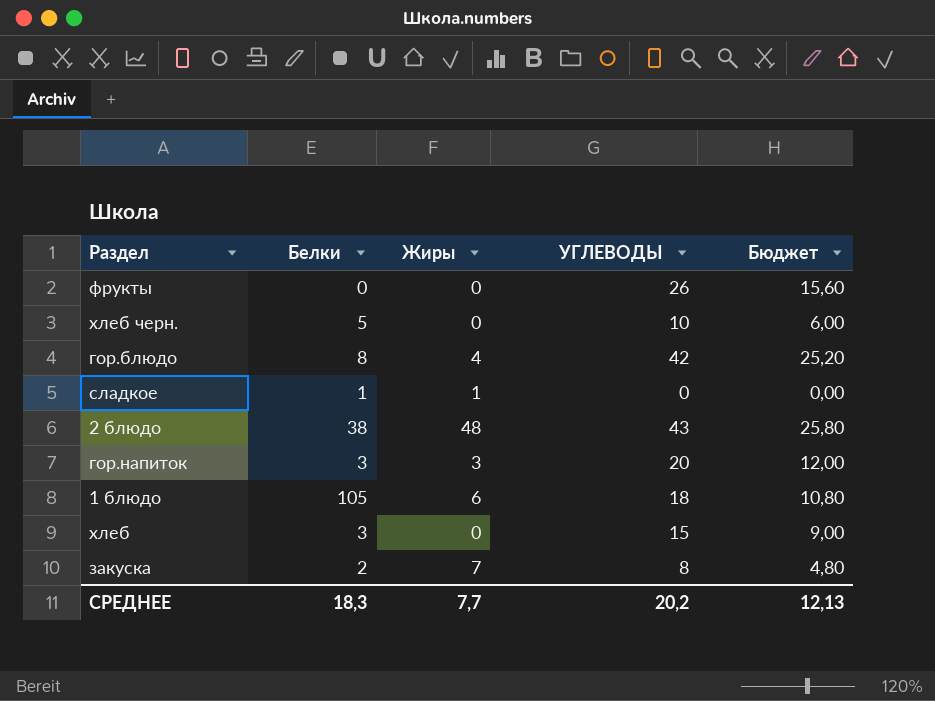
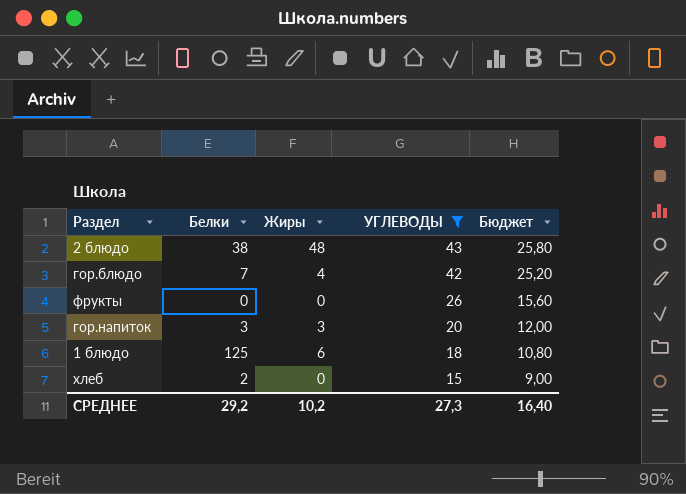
filter: none -> УГЛЕВОДЫ >= 15
row order: none -> УГЛЕВОДЫ descending
гор.блюдо | Белки: 8 -> 7
1 блюдо | Белки: 105 -> 125
хлеб | Белки: 3 -> 2
СРЕДНЕЕ | Белки: 18,3 -> 29,2
СРЕДНЕЕ | Жиры: 7,7 -> 10,2
СРЕДНЕЕ | УГЛЕВОДЫ: 20,2 -> 27,3
СРЕДНЕЕ | Бюджет: 12,13 -> 16,40

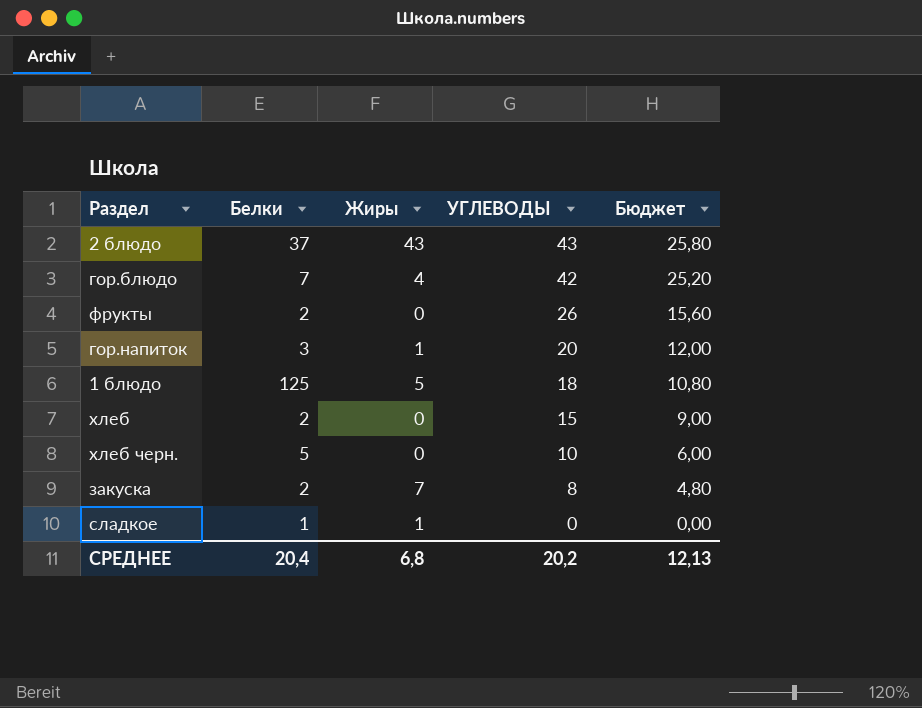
filter: УГЛЕВОДЫ >= 15 -> none
2 блюдо | Белки: 38 -> 37
2 блюдо | Жиры: 48 -> 43
фрукты | Белки: 0 -> 2
гор.напиток | Жиры: 3 -> 1
1 блюдо | Жиры: 6 -> 5
СРЕДНЕЕ | Белки: 29,2 -> 20,4
СРЕДНЕЕ | Жиры: 10,2 -> 6,8
СРЕДНЕЕ | УГЛЕВОДЫ: 27,3 -> 20,2
СРЕДНЕЕ | Бюджет: 16,40 -> 12,13

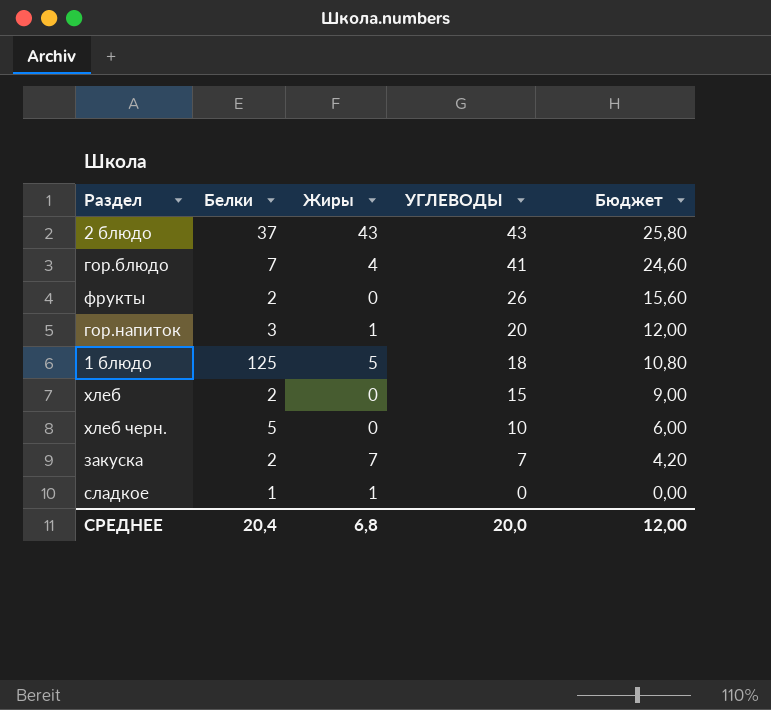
гор.блюдо | УГЛЕВОДЫ: 42 -> 41
гор.блюдо | Бюджет: 25,20 -> 24,60
закуска | УГЛЕВОДЫ: 8 -> 7
закуска | Бюджет: 4,80 -> 4,20
СРЕДНЕЕ | УГЛЕВОДЫ: 20,2 -> 20,0
СРЕДНЕЕ | Бюджет: 12,13 -> 12,00

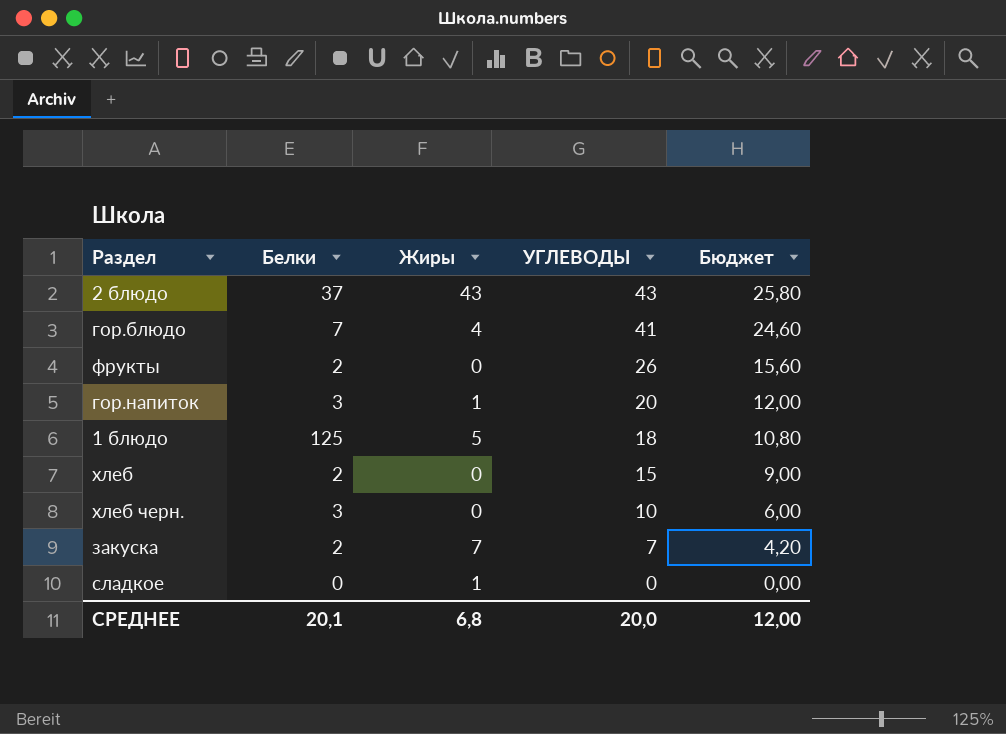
хлеб черн. | Белки: 5 -> 3
сладкое | Белки: 1 -> 0
СРЕДНЕЕ | Белки: 20,4 -> 20,1

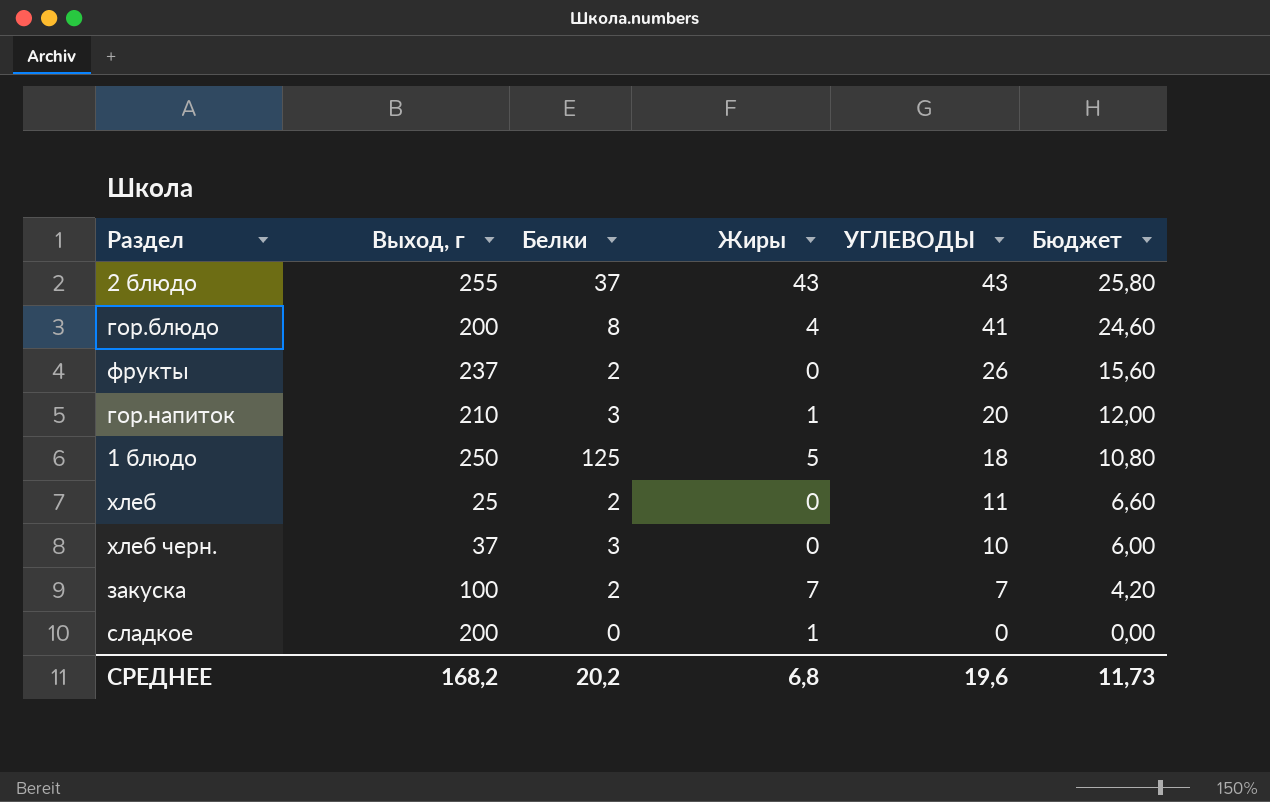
column Выход, г | position: none -> 2
гор.блюдо | Белки: 7 -> 8
хлеб | УГЛЕВОДЫ: 15 -> 11
хлеб | Бюджет: 9,00 -> 6,60
СРЕДНЕЕ | Белки: 20,1 -> 20,2
СРЕДНЕЕ | УГЛЕВОДЫ: 20,0 -> 19,6
СРЕДНЕЕ | Бюджет: 12,00 -> 11,73

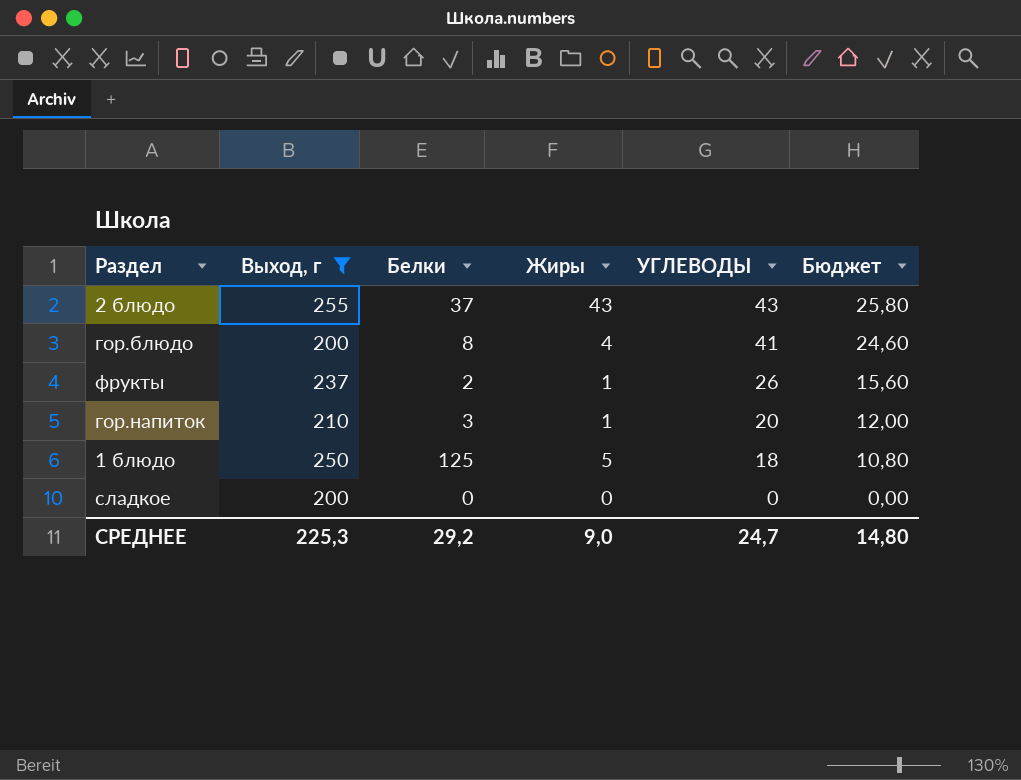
filter: none -> Выход, г >= 200
фрукты | Жиры: 0 -> 1
сладкое | Жиры: 1 -> 0
СРЕДНЕЕ | Выход, г: 168,2 -> 225,3
СРЕДНЕЕ | Белки: 20,2 -> 29,2
СРЕДНЕЕ | Жиры: 6,8 -> 9,0
СРЕДНЕЕ | УГЛЕВОДЫ: 19,6 -> 24,7
СРЕДНЕЕ | Бюджет: 11,73 -> 14,80

